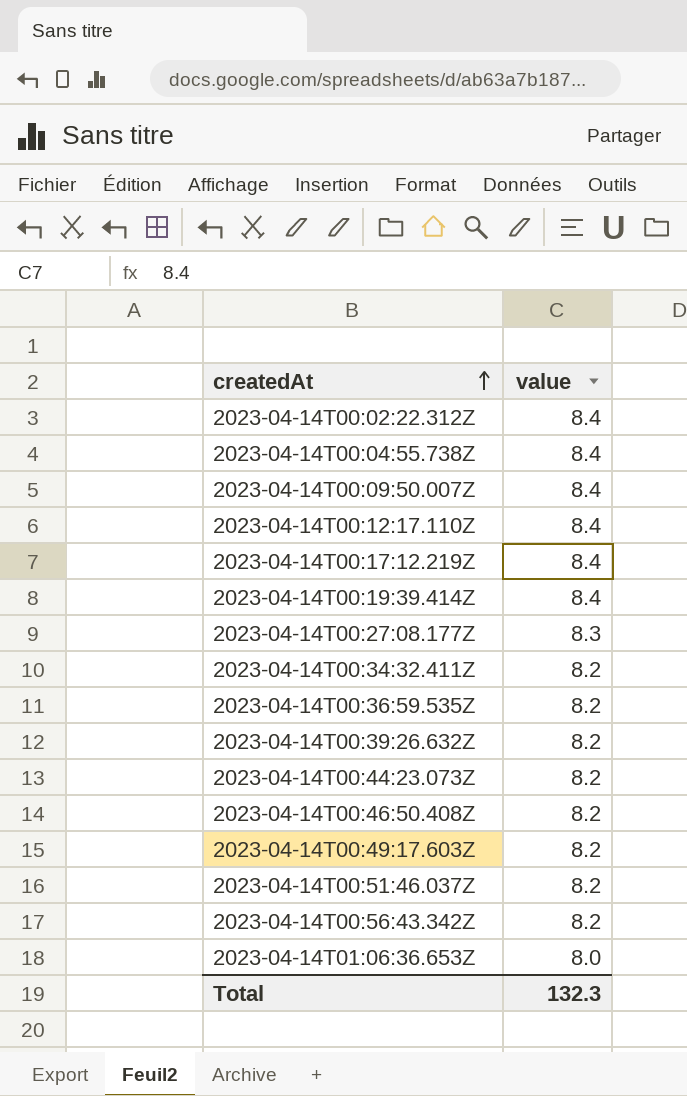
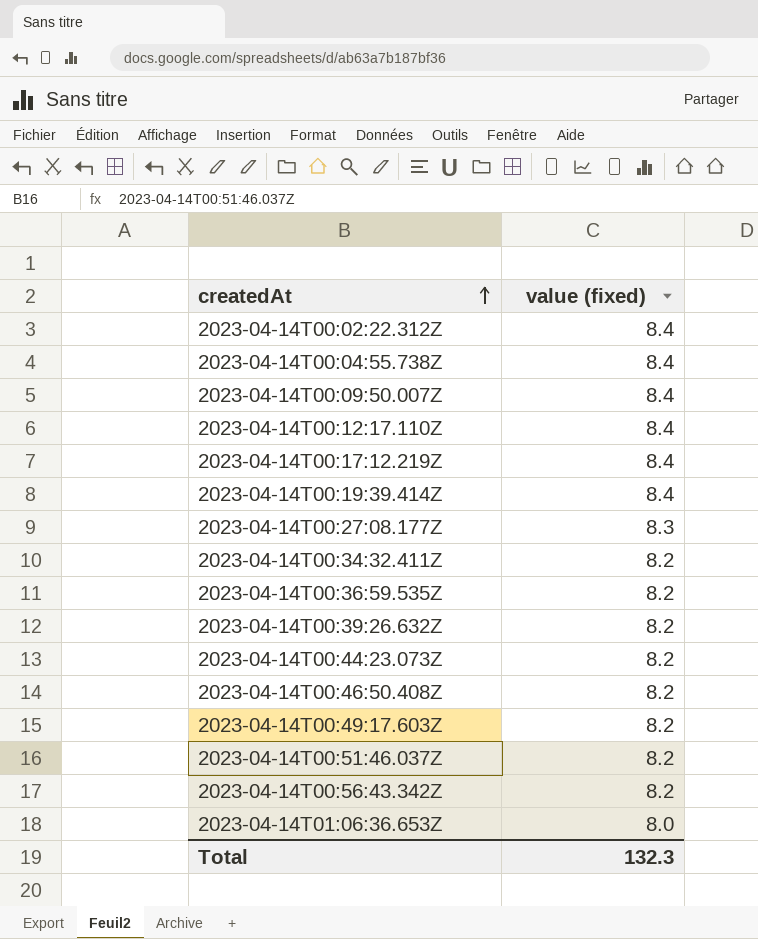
column name: value -> value (fixed)

